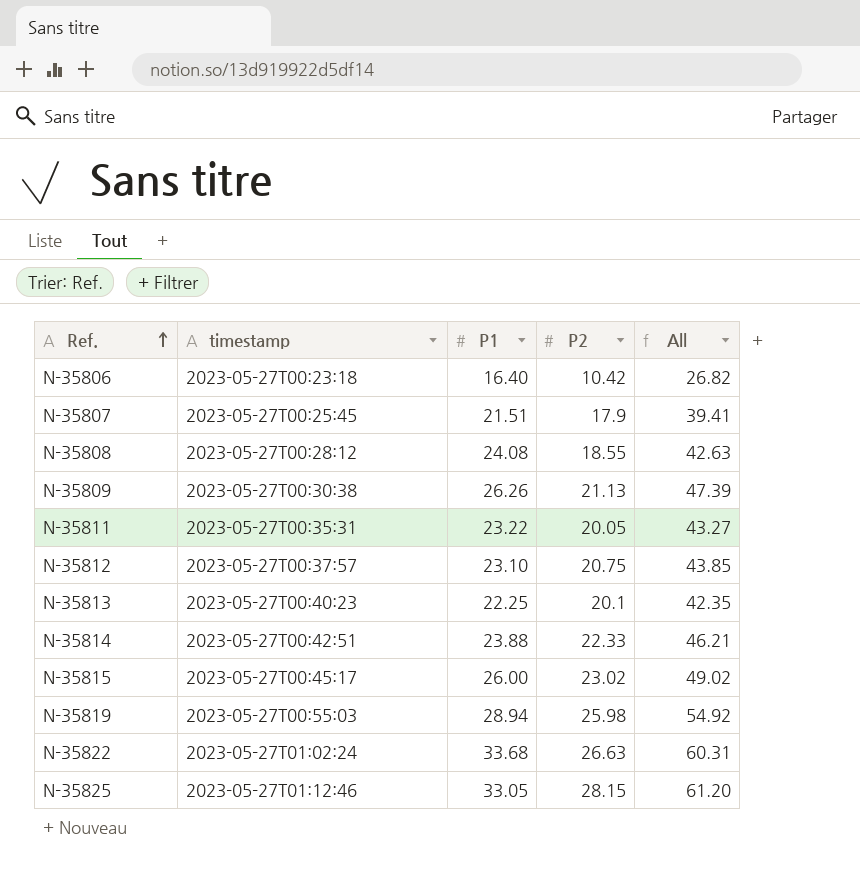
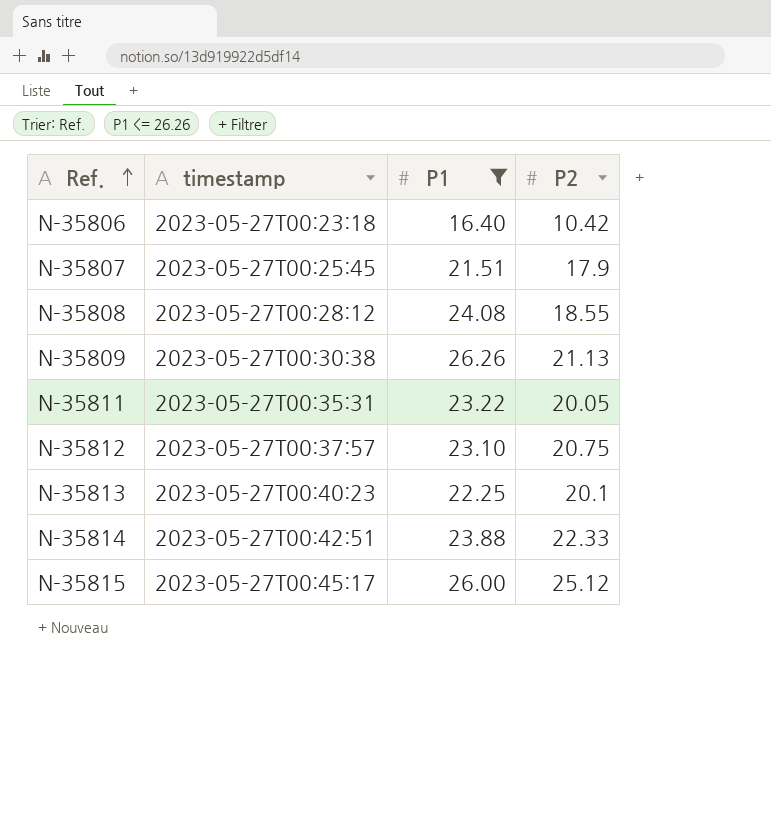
filter: none -> P1 <= 26.26
column All | formula: [P1] + [P2] -> none
N-35815 | P2: 23.02 -> 25.12

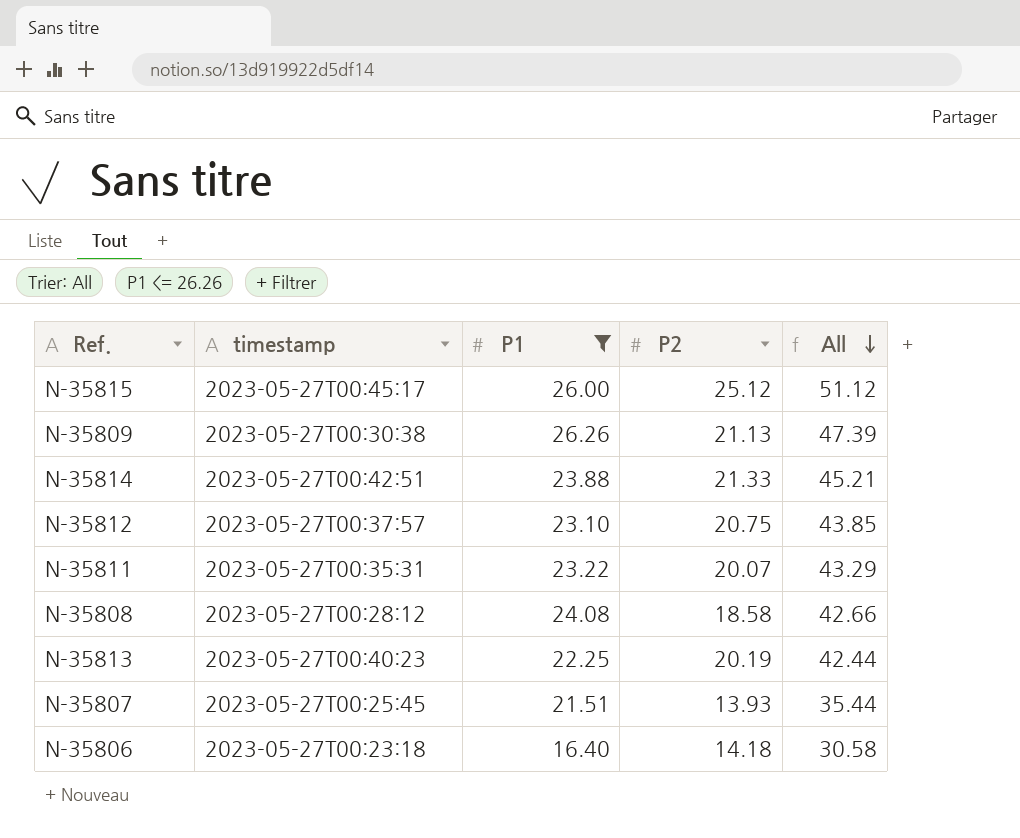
row order: Ref. ascending -> All descending
column All | formula: none -> [P1] + [P2]
N-35814 | P2: 22.33 -> 21.33
N-35811 | P2: 20.05 -> 20.07
N-35808 | P2: 18.55 -> 18.58
N-35813 | P2: 20.1 -> 20.19
N-35807 | P2: 17.9 -> 13.93
N-35806 | P2: 10.42 -> 14.18

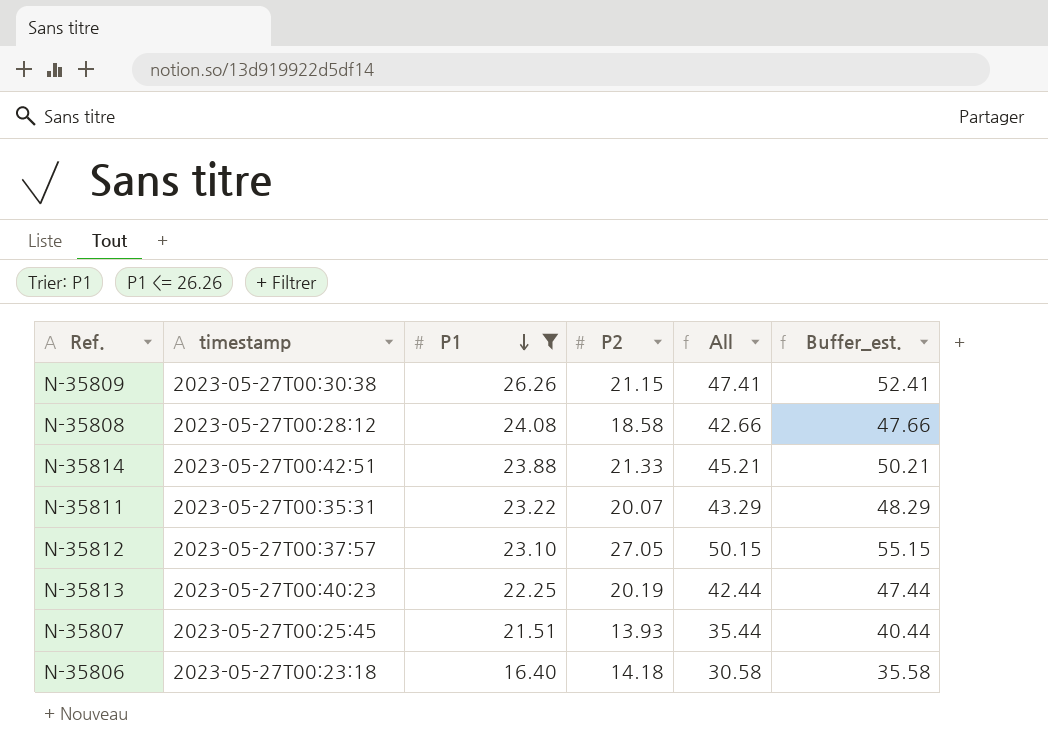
row order: All descending -> P1 descending
column Buffer_est. | formula: none -> [All] + 5
row N-35815: 2023-05-27T00:45:17 | 26.00 | 25.12 | 51.12 -> none
N-35809 | P2: 21.13 -> 21.15
N-35809 | All: 47.39 -> 47.41
N-35812 | P2: 20.75 -> 27.05
N-35812 | All: 43.85 -> 50.15

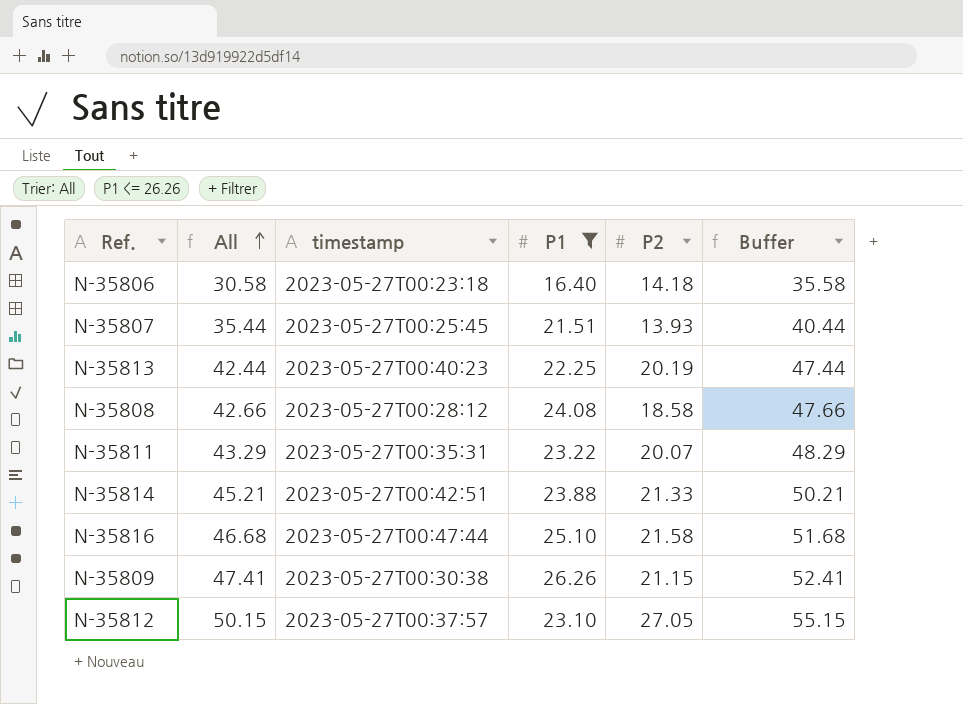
row order: P1 descending -> All ascending
column All | position: 5 -> 2
column name: Buffer_est. -> Buffer
row N-35816: none -> 46.68 | 2023-05-27T00:47:44 | 25.10 | 21.58 | 51.68

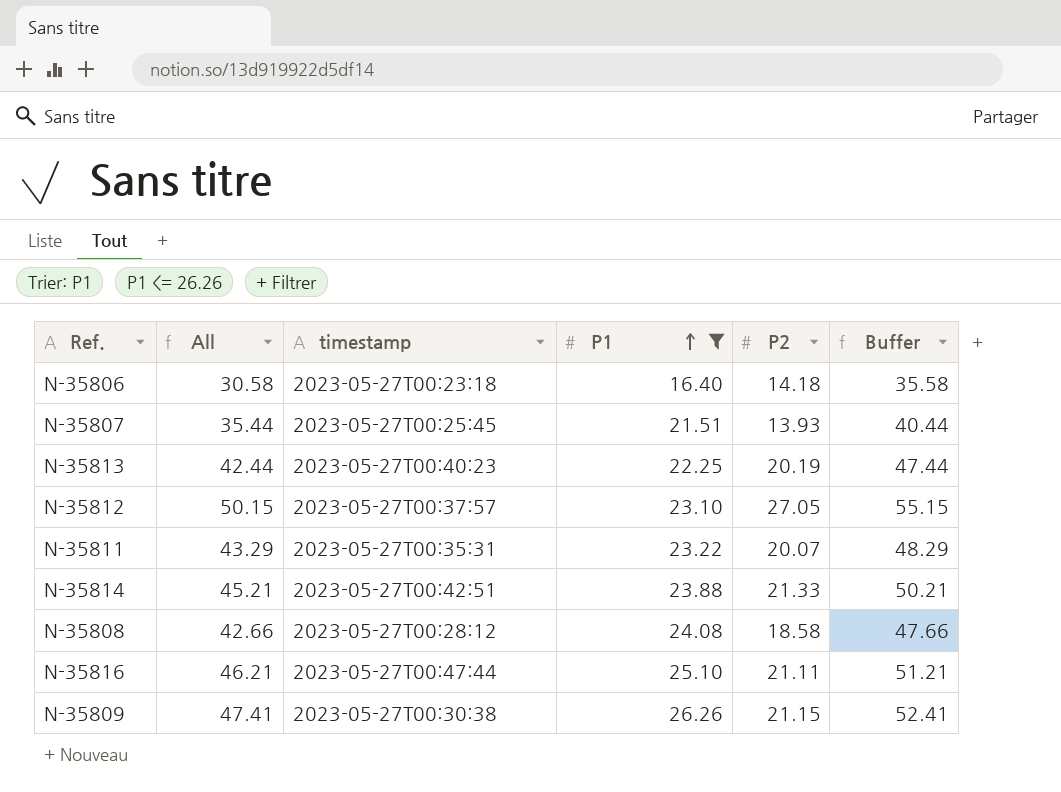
row order: All ascending -> P1 ascending
N-35816 | All: 46.68 -> 46.21
N-35816 | P2: 21.58 -> 21.11
N-35816 | Buffer: 51.68 -> 51.21

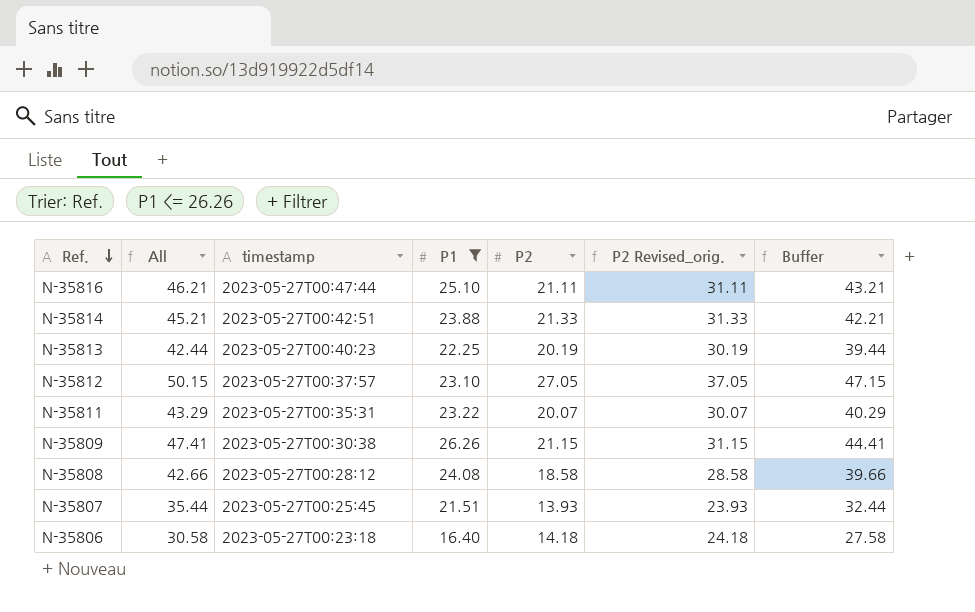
row order: P1 ascending -> Ref. descending
column P2 Revised_orig. | formula: none -> [P2] + 10
column Buffer | formula: [All] + 5 -> [All] - 3

